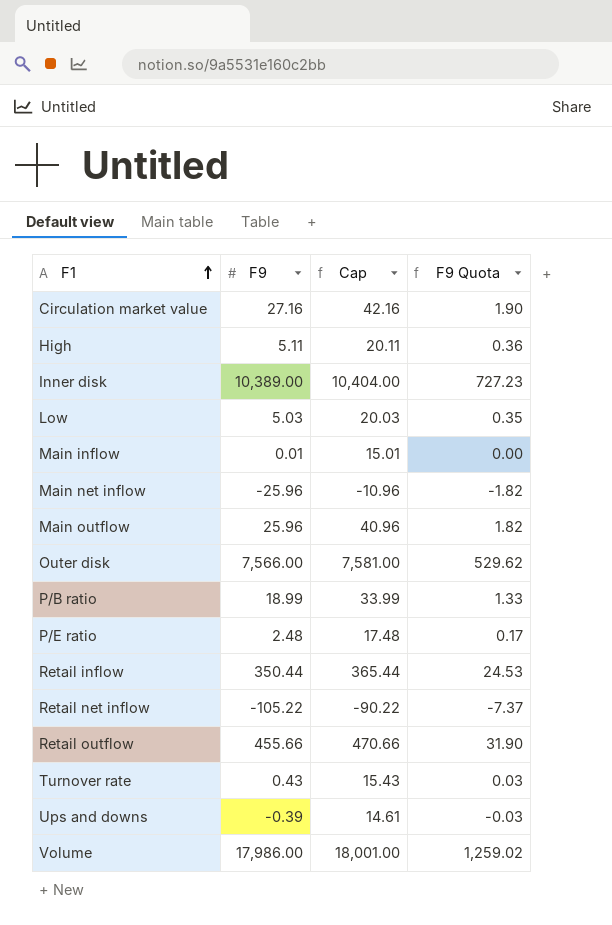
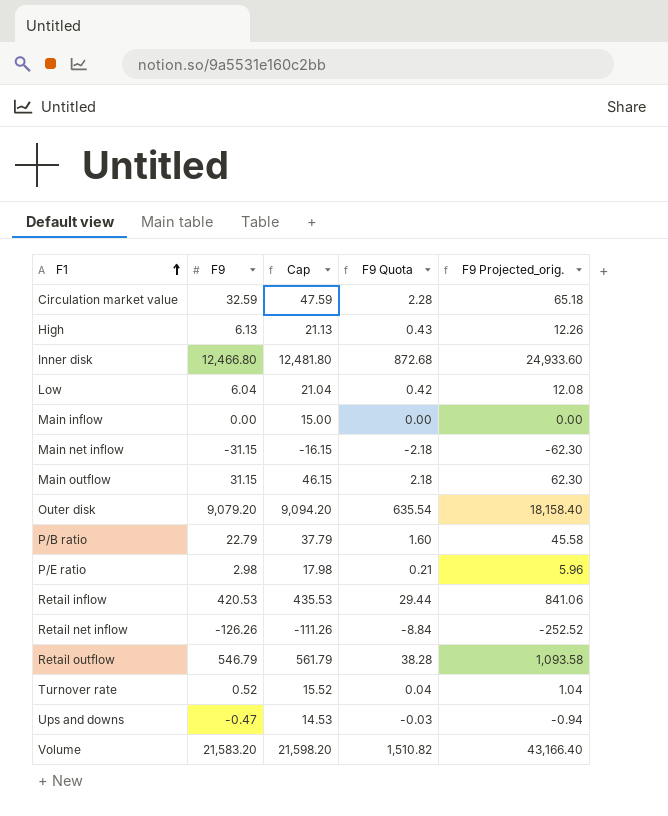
column F9 Projected_orig. | formula: none -> [F9] * 2
Circulation market value | F9: 27.16 -> 32.59
Circulation market value | Cap: 42.16 -> 47.59
Circulation market value | F9 Quota: 1.90 -> 2.28
High | F9: 5.11 -> 6.13
High | Cap: 20.11 -> 21.13
High | F9 Quota: 0.36 -> 0.43
Inner disk | F9: 10,389.00 -> 12,466.80
Inner disk | Cap: 10,404.00 -> 12,481.80
Inner disk | F9 Quota: 727.23 -> 872.68
Low | F9: 5.03 -> 6.04
Low | Cap: 20.03 -> 21.04
Low | F9 Quota: 0.35 -> 0.42
Main inflow | F9: 0.01 -> 0.00
Main inflow | Cap: 15.01 -> 15.00
Main net inflow | F9: -25.96 -> -31.15
Main net inflow | Cap: -10.96 -> -16.15
Main net inflow | F9 Quota: -1.82 -> -2.18
Main outflow | F9: 25.96 -> 31.15
Main outflow | Cap: 40.96 -> 46.15
Main outflow | F9 Quota: 1.82 -> 2.18
Outer disk | F9: 7,566.00 -> 9,079.20
Outer disk | Cap: 7,581.00 -> 9,094.20
Outer disk | F9 Quota: 529.62 -> 635.54
P/B ratio | F9: 18.99 -> 22.79
P/B ratio | Cap: 33.99 -> 37.79
P/B ratio | F9 Quota: 1.33 -> 1.60
P/E ratio | F9: 2.48 -> 2.98
P/E ratio | Cap: 17.48 -> 17.98
P/E ratio | F9 Quota: 0.17 -> 0.21
Retail inflow | F9: 350.44 -> 420.53
Retail inflow | Cap: 365.44 -> 435.53
Retail inflow | F9 Quota: 24.53 -> 29.44
Retail net inflow | F9: -105.22 -> -126.26
Retail net inflow | Cap: -90.22 -> -111.26
Retail net inflow | F9 Quota: -7.37 -> -8.84
Retail outflow | F9: 455.66 -> 546.79
Retail outflow | Cap: 470.66 -> 561.79
Retail outflow | F9 Quota: 31.90 -> 38.28
Turnover rate | F9: 0.43 -> 0.52
Turnover rate | Cap: 15.43 -> 15.52
Turnover rate | F9 Quota: 0.03 -> 0.04
Ups and downs | F9: -0.39 -> -0.47
Ups and downs | Cap: 14.61 -> 14.53
Volume | F9: 17,986.00 -> 21,583.20
Volume | Cap: 18,001.00 -> 21,598.20
Volume | F9 Quota: 1,259.02 -> 1,510.82

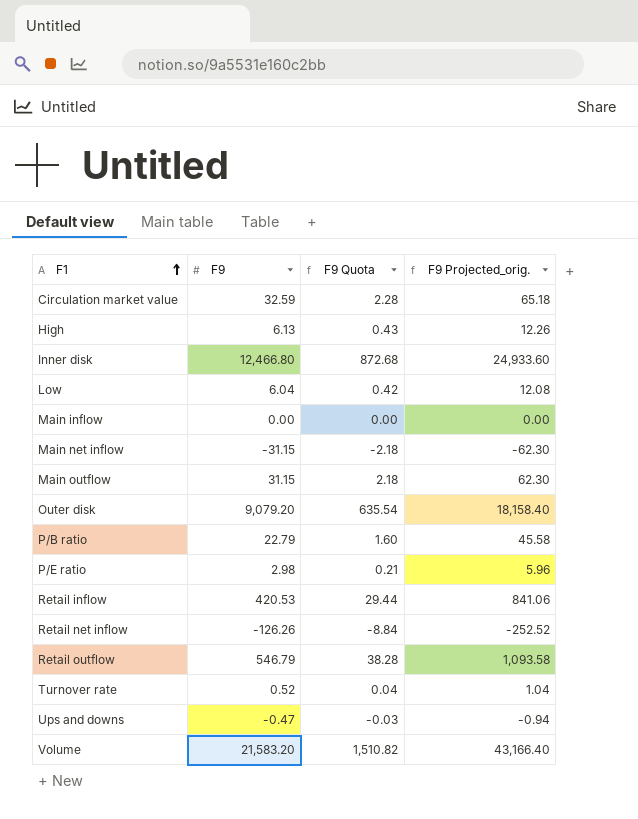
column Cap | formula: [F9] + 15 -> none

